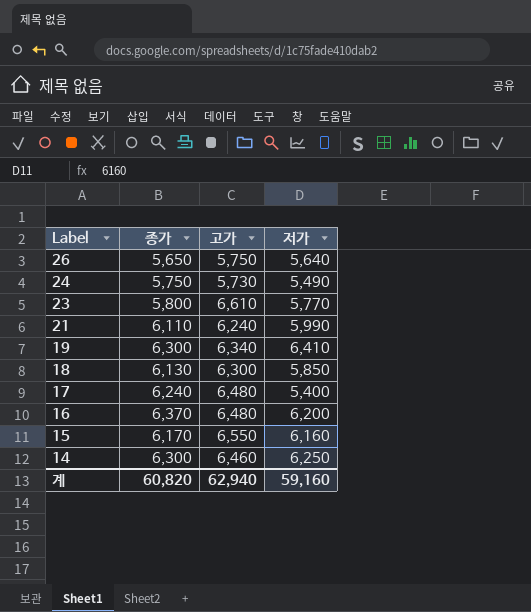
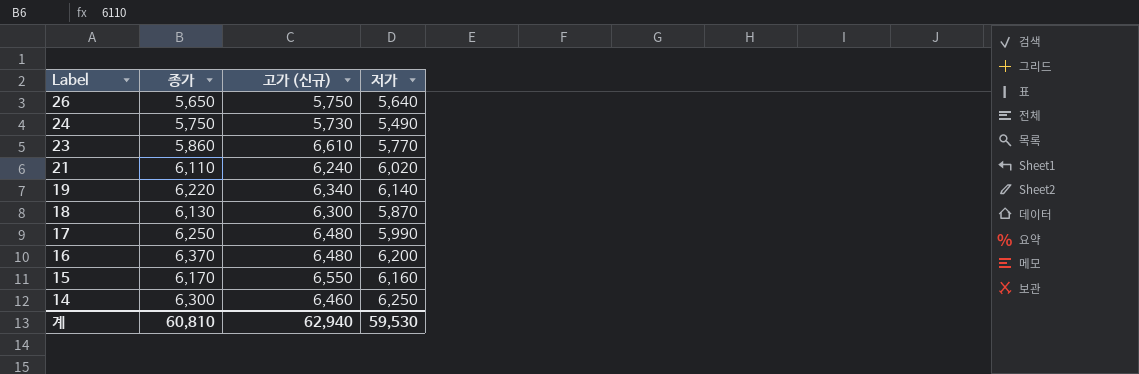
column name: 고가 -> 고가 (신규)
23 | 종가: 5,800 -> 5,860
21 | 저가: 5,990 -> 6,020
19 | 종가: 6,300 -> 6,220
19 | 저가: 6,410 -> 6,140
18 | 저가: 5,850 -> 5,870
17 | 종가: 6,240 -> 6,250
17 | 저가: 5,400 -> 5,990
계 | 종가: 60,820 -> 60,810
계 | 저가: 59,160 -> 59,530

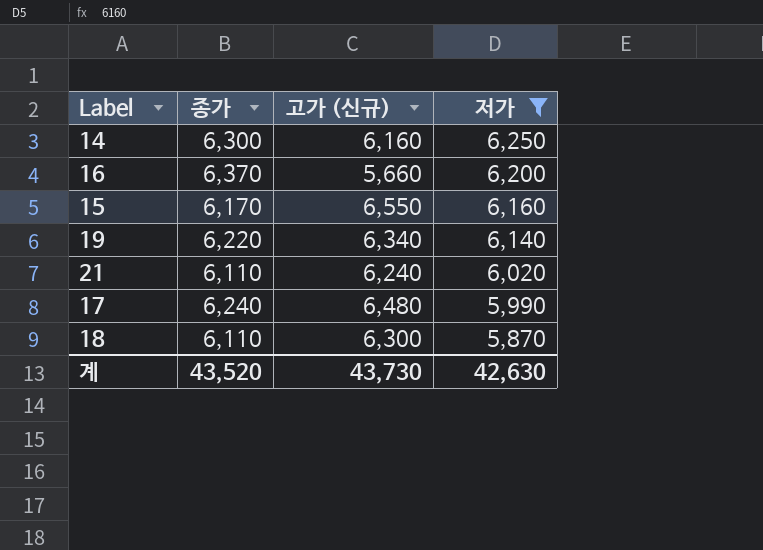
filter: none -> 저가 >= 5,870
row order: Label descending -> 저가 descending
14 | 고가 (신규): 6,460 -> 6,160
16 | 고가 (신규): 6,480 -> 5,660
17 | 종가: 6,250 -> 6,240
18 | 종가: 6,130 -> 6,110
계 | 종가: 60,810 -> 43,520
계 | 고가 (신규): 62,940 -> 43,730
계 | 저가: 59,530 -> 42,630

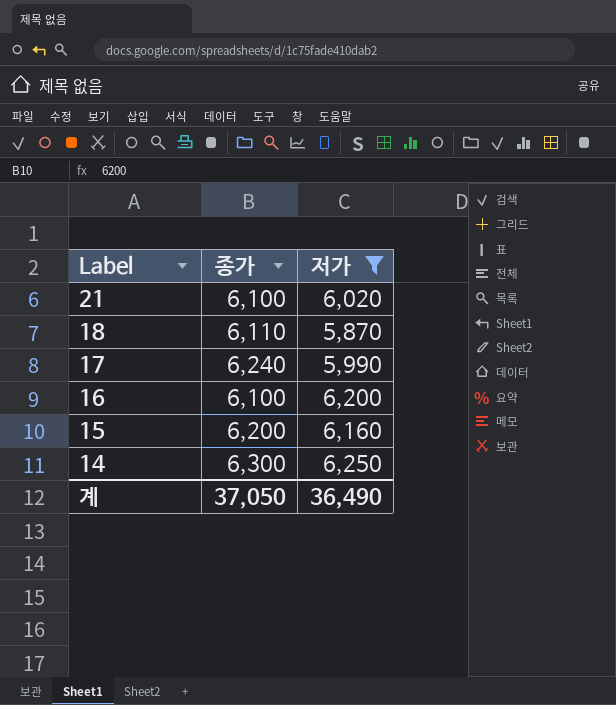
row order: 저가 descending -> Label descending
column 고가 (신규) | position: 3 -> none
row 19: 6,220 | 6,340 | 6,140 -> none
21 | 종가: 6,110 -> 6,100
16 | 종가: 6,370 -> 6,100
15 | 종가: 6,170 -> 6,200
계 | 종가: 43,520 -> 37,050
계 | 저가: 42,630 -> 36,490

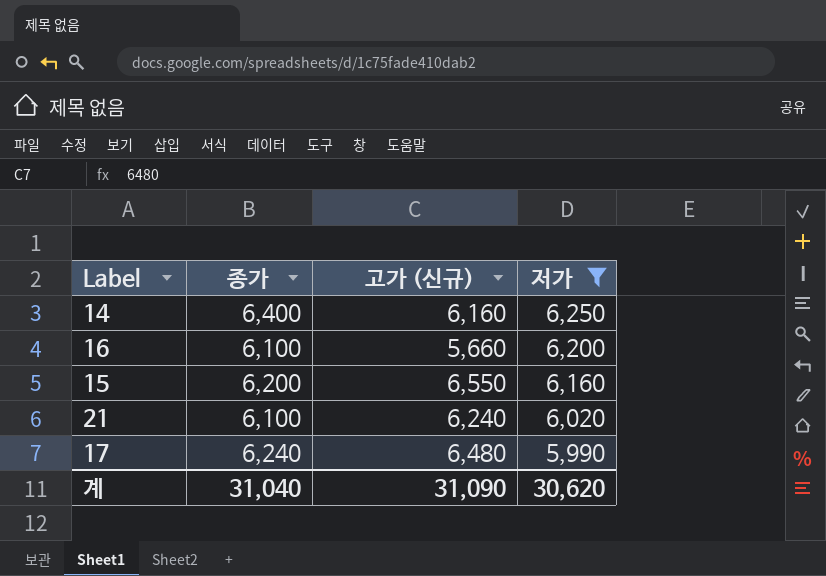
row order: Label descending -> 저가 descending
column 고가 (신규) | position: none -> 3
row 18: 6,110 | 5,870 -> none
14 | 종가: 6,300 -> 6,400
계 | 종가: 37,050 -> 31,040
계 | 저가: 36,490 -> 30,620

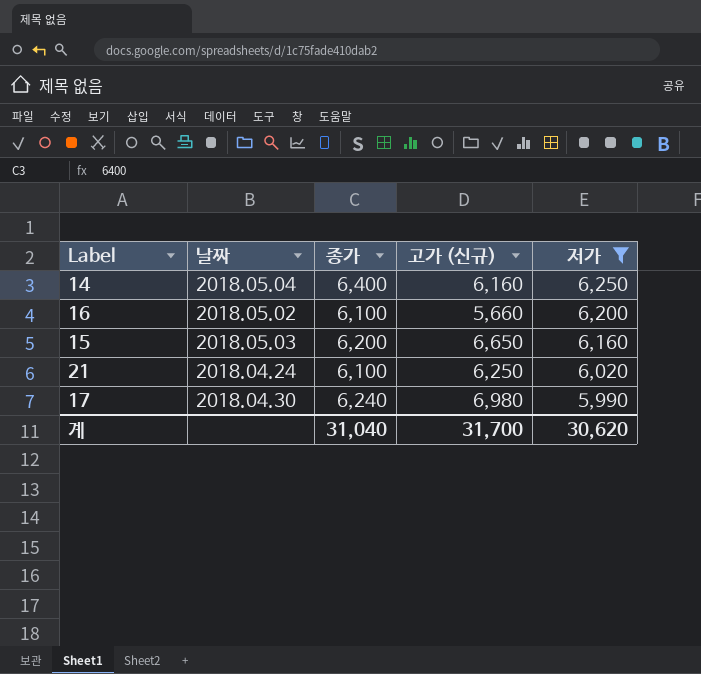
column 날짜 | position: none -> 2
15 | 고가 (신규): 6,550 -> 6,650
21 | 고가 (신규): 6,240 -> 6,250
17 | 고가 (신규): 6,480 -> 6,980
계 | 고가 (신규): 31,090 -> 31,700

